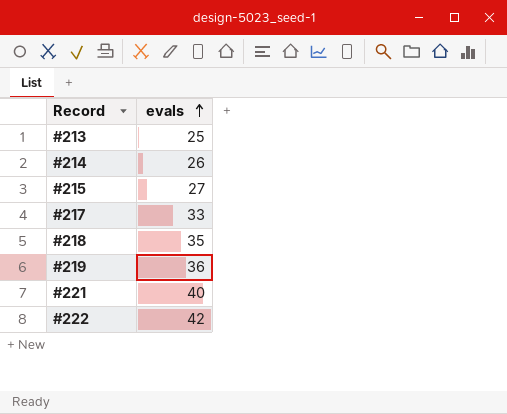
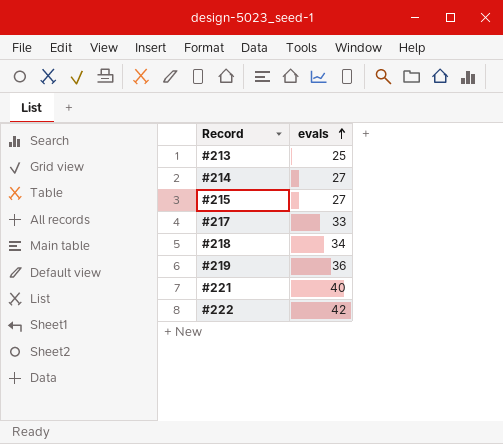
#214 | evals: 26 -> 27
#218 | evals: 35 -> 34

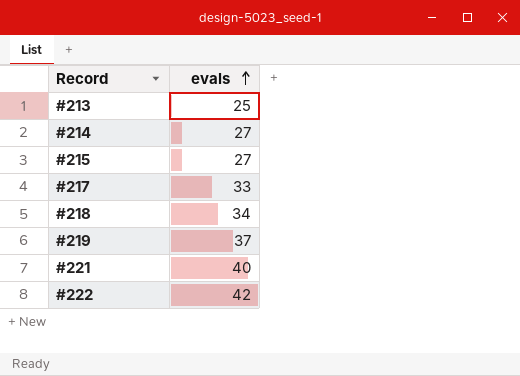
#219 | evals: 36 -> 37

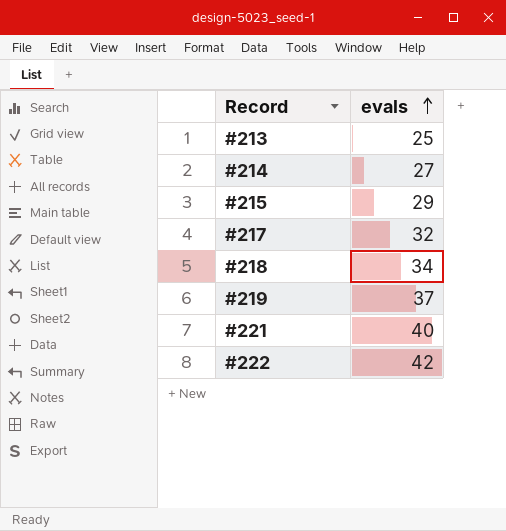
#215 | evals: 27 -> 29
#217 | evals: 33 -> 32

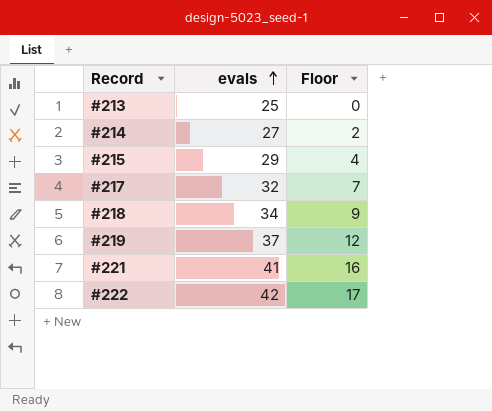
column Floor | formula: none -> [evals] - 25
#221 | evals: 40 -> 41

